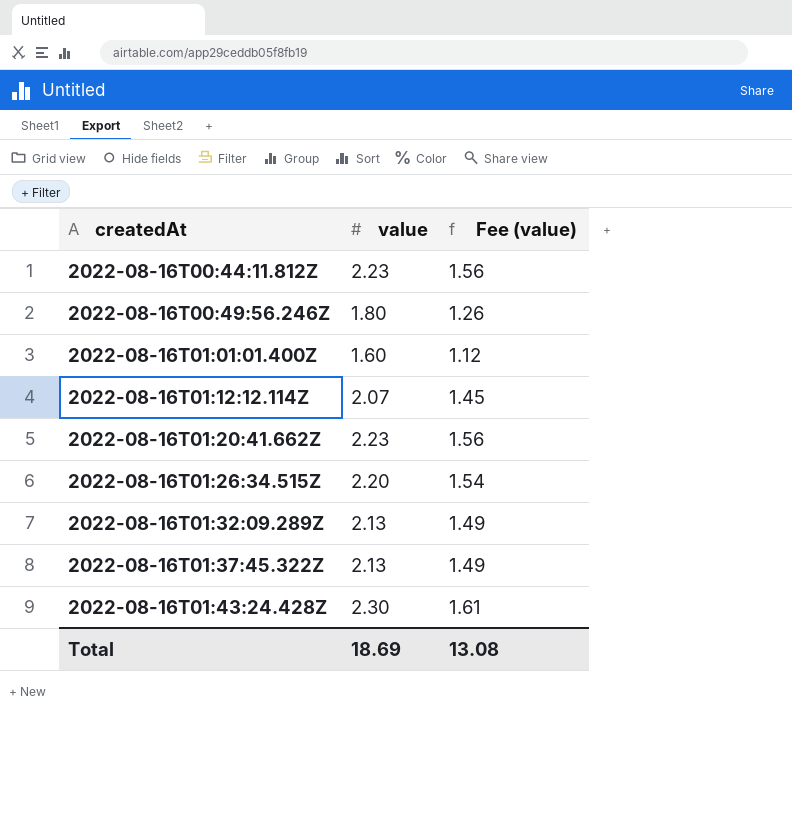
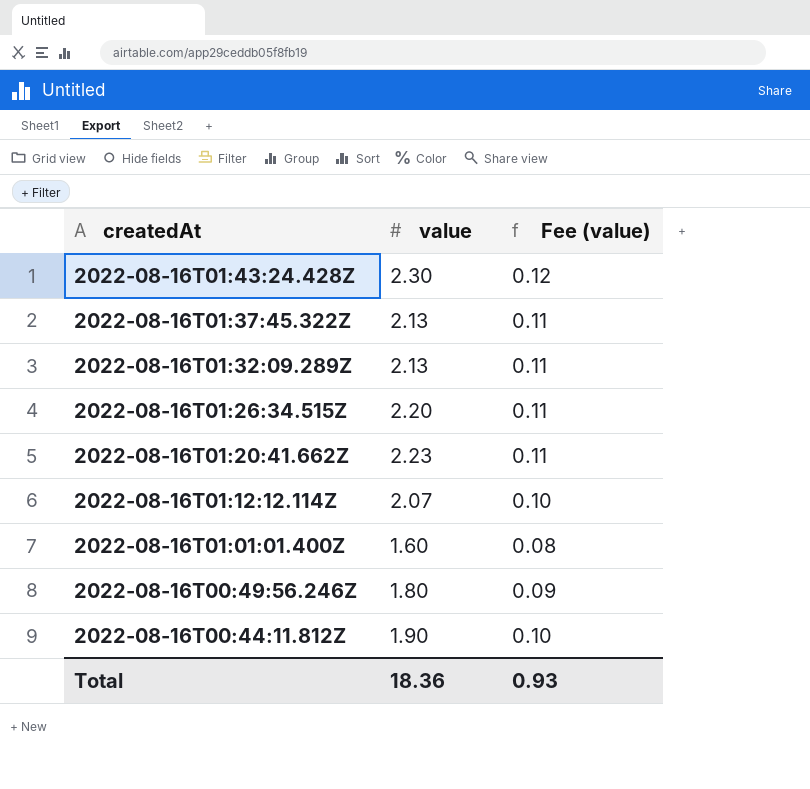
row order: createdAt ascending -> createdAt descending
column Fee (value) | formula: [value] * 0.7 -> [value] * 0.05
2022-08-16T00:44:11.812Z | value: 2.23 -> 1.90
Total | value: 18.69 -> 18.36
Total | Fee (value): 13.08 -> 0.93

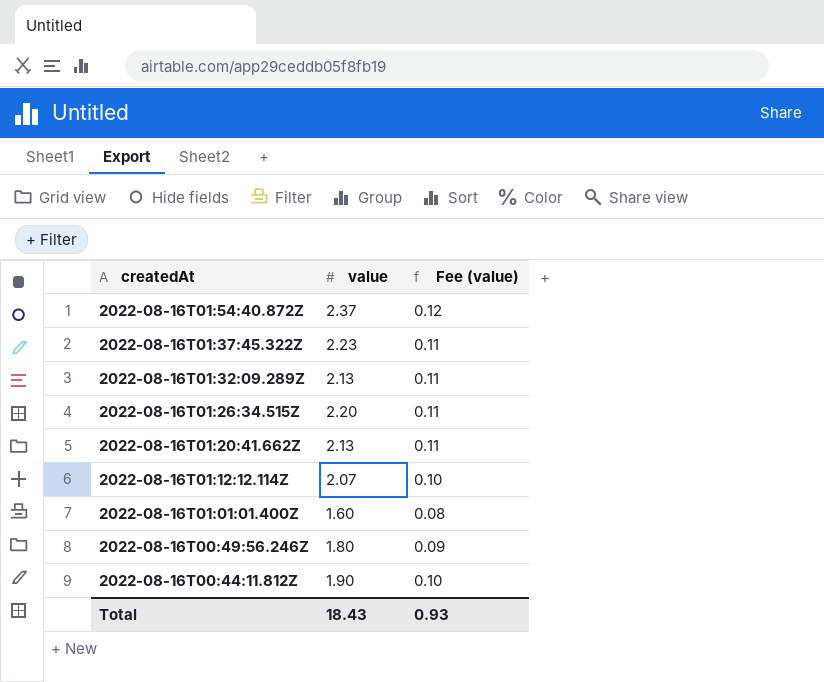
row 2022-08-16T01:43:24.428Z: 2.30 | 0.12 -> none
row 2022-08-16T01:54:40.872Z: none -> 2.37 | 0.12
2022-08-16T01:37:45.322Z | value: 2.13 -> 2.23
2022-08-16T01:20:41.662Z | value: 2.23 -> 2.13
Total | value: 18.36 -> 18.43

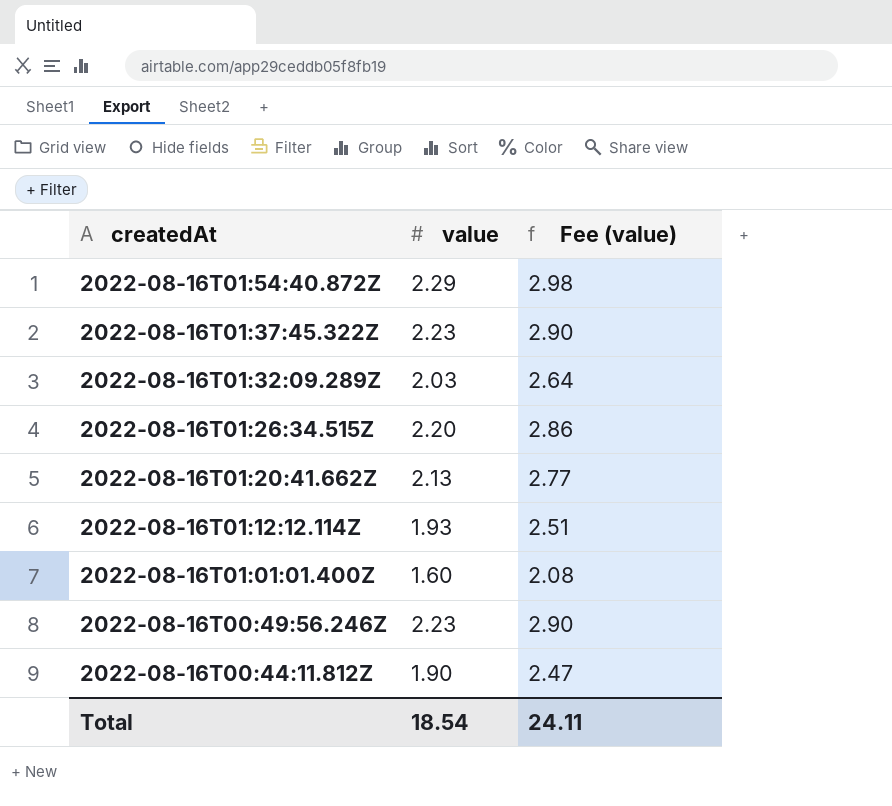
column Fee (value) | formula: [value] * 0.05 -> [value] * 1.3
2022-08-16T01:54:40.872Z | value: 2.37 -> 2.29
2022-08-16T01:32:09.289Z | value: 2.13 -> 2.03
2022-08-16T01:12:12.114Z | value: 2.07 -> 1.93
2022-08-16T00:49:56.246Z | value: 1.80 -> 2.23
Total | value: 18.43 -> 18.54
Total | Fee (value): 0.93 -> 24.11

